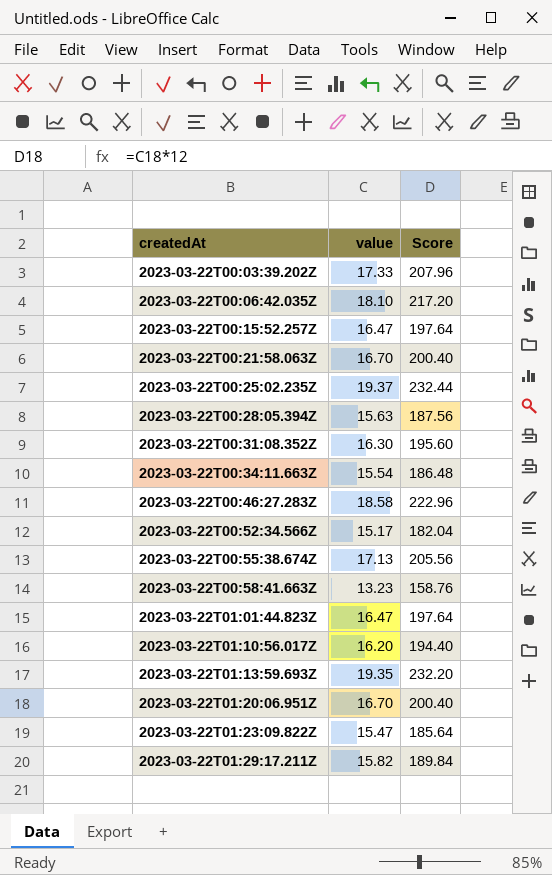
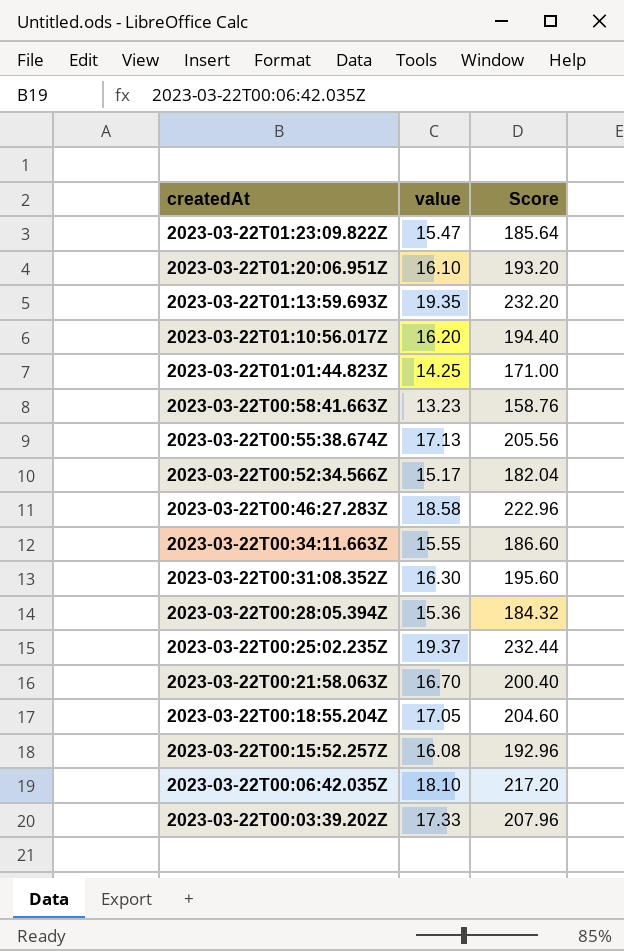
row order: createdAt ascending -> createdAt descending
row 2023-03-22T01:29:17.211Z: 15.82 | 189.84 -> none
2023-03-22T01:20:06.951Z | value: 16.70 -> 16.10
2023-03-22T01:20:06.951Z | Score: 200.40 -> 193.20
2023-03-22T01:01:44.823Z | value: 16.47 -> 14.25
2023-03-22T01:01:44.823Z | Score: 197.64 -> 171.00
2023-03-22T00:34:11.663Z | value: 15.54 -> 15.55
2023-03-22T00:34:11.663Z | Score: 186.48 -> 186.60
2023-03-22T00:28:05.394Z | value: 15.63 -> 15.36
2023-03-22T00:28:05.394Z | Score: 187.56 -> 184.32
row 2023-03-22T00:18:55.204Z: none -> 17.05 | 204.60
2023-03-22T00:15:52.257Z | value: 16.47 -> 16.08
2023-03-22T00:15:52.257Z | Score: 197.64 -> 192.96

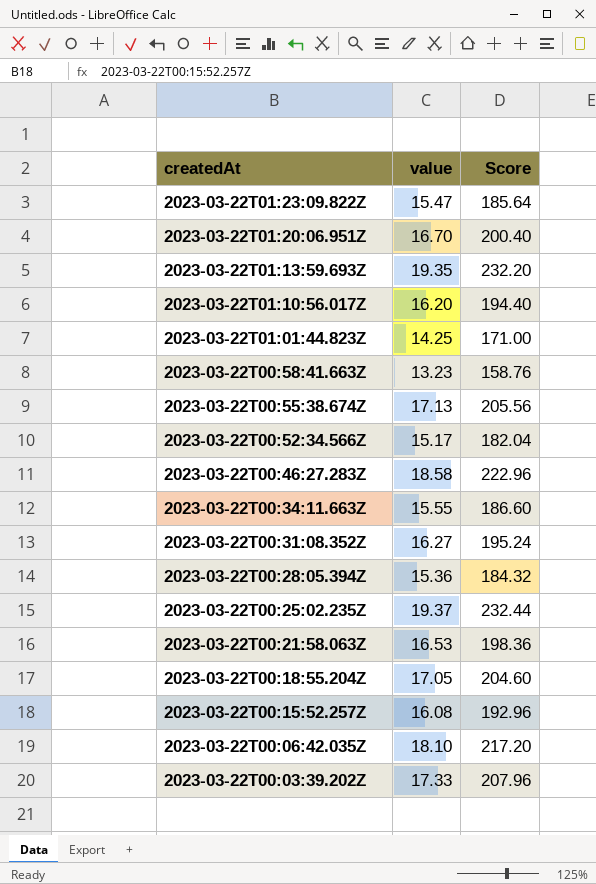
2023-03-22T01:20:06.951Z | value: 16.10 -> 16.70
2023-03-22T01:20:06.951Z | Score: 193.20 -> 200.40
2023-03-22T00:31:08.352Z | value: 16.30 -> 16.27
2023-03-22T00:31:08.352Z | Score: 195.60 -> 195.24
2023-03-22T00:21:58.063Z | value: 16.70 -> 16.53
2023-03-22T00:21:58.063Z | Score: 200.40 -> 198.36

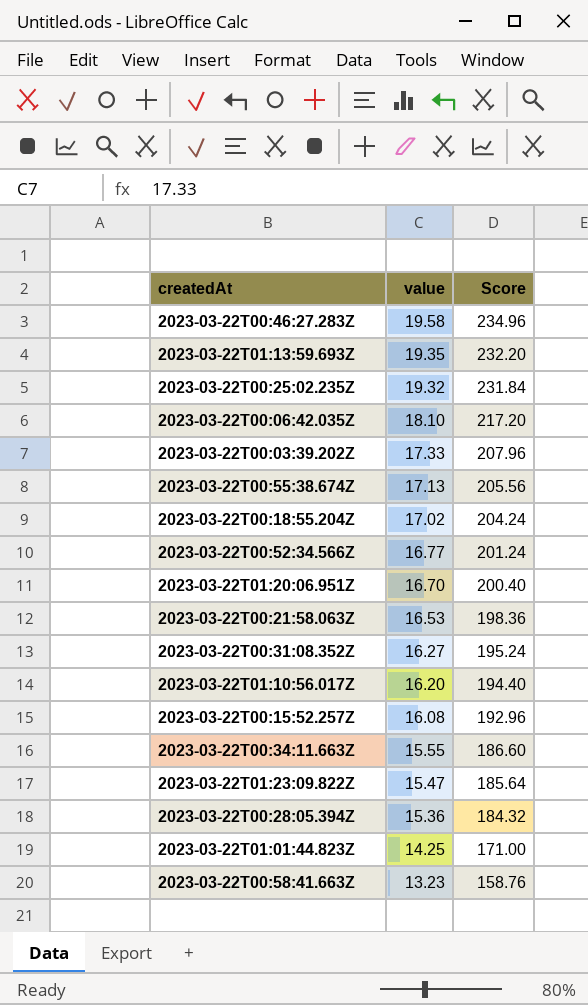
row order: createdAt descending -> value descending
2023-03-22T00:46:27.283Z | value: 18.58 -> 19.58
2023-03-22T00:46:27.283Z | Score: 222.96 -> 234.96
2023-03-22T00:25:02.235Z | value: 19.37 -> 19.32
2023-03-22T00:25:02.235Z | Score: 232.44 -> 231.84
2023-03-22T00:18:55.204Z | value: 17.05 -> 17.02
2023-03-22T00:18:55.204Z | Score: 204.60 -> 204.24
2023-03-22T00:52:34.566Z | value: 15.17 -> 16.77
2023-03-22T00:52:34.566Z | Score: 182.04 -> 201.24

